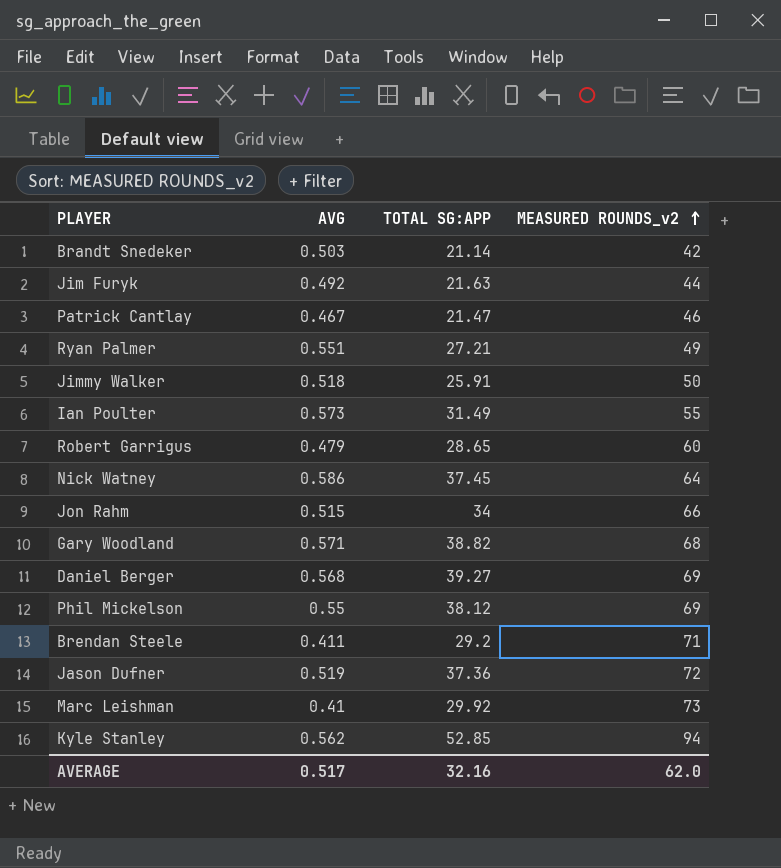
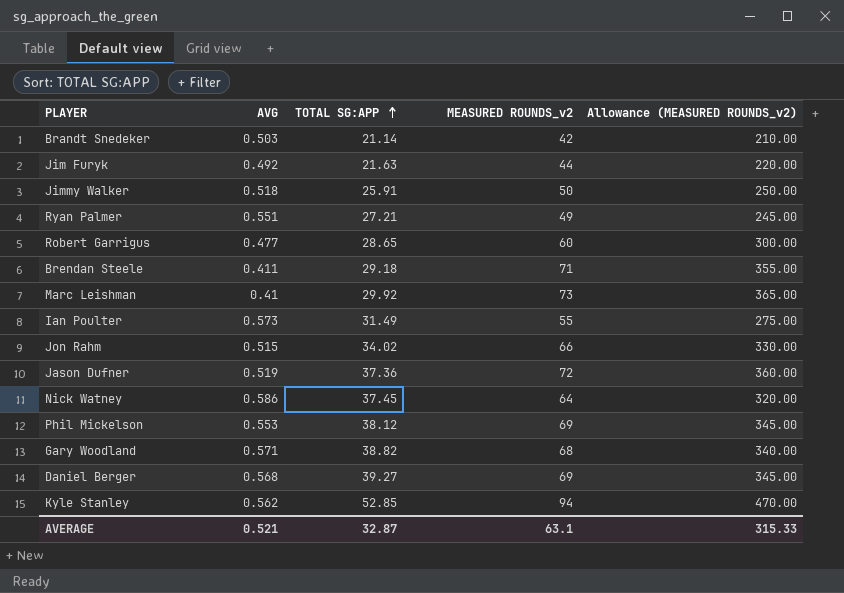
row order: MEASURED ROUNDS_v2 ascending -> TOTAL SG:APP ascending
column Allowance (MEASURED ROUNDS_v2) | formula: none -> [MEASURED ROUNDS_v2] * 5
row Patrick Cantlay: 0.467 | 21.47 | 46 -> none
Robert Garrigus | AVG: 0.479 -> 0.477
Brendan Steele | TOTAL SG:APP: 29.2 -> 29.18
Jon Rahm | TOTAL SG:APP: 34 -> 34.02
Phil Mickelson | AVG: 0.55 -> 0.553
AVERAGE | AVG: 0.517 -> 0.521
AVERAGE | TOTAL SG:APP: 32.16 -> 32.87
AVERAGE | MEASURED ROUNDS_v2: 62.0 -> 63.1

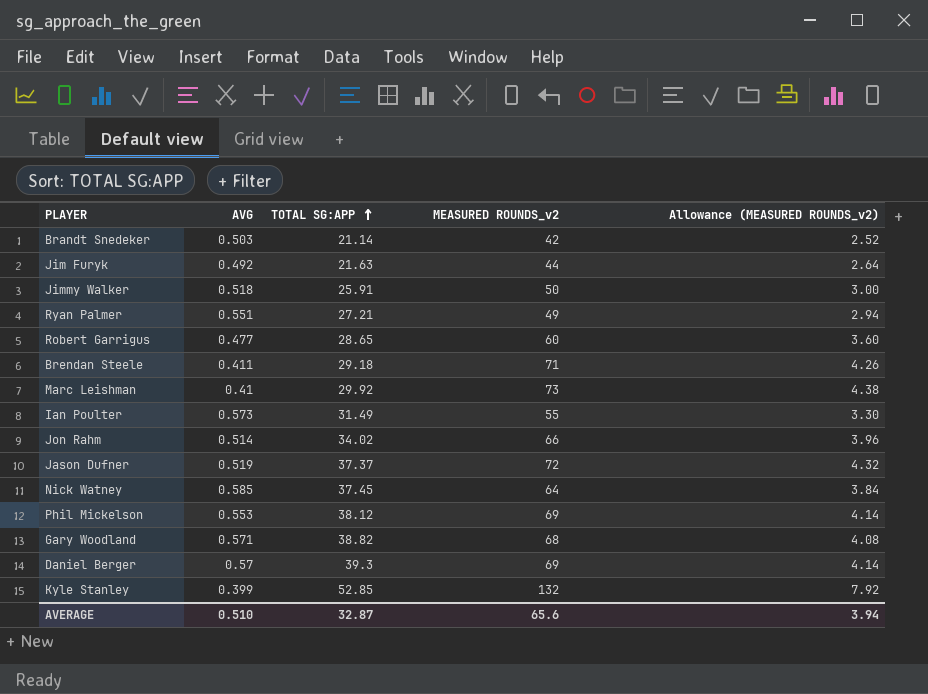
column Allowance (MEASURED ROUNDS_v2) | formula: [MEASURED ROUNDS_v2] * 5 -> [MEASURED ROUNDS_v2] * 0.06
Jon Rahm | AVG: 0.515 -> 0.514
Jason Dufner | TOTAL SG:APP: 37.36 -> 37.37
Nick Watney | AVG: 0.586 -> 0.585
Daniel Berger | AVG: 0.568 -> 0.57
Daniel Berger | TOTAL SG:APP: 39.27 -> 39.3
Kyle Stanley | AVG: 0.562 -> 0.399
Kyle Stanley | MEASURED ROUNDS_v2: 94 -> 132
AVERAGE | AVG: 0.521 -> 0.510
AVERAGE | MEASURED ROUNDS_v2: 63.1 -> 65.6
AVERAGE | Allowance (MEASURED ROUNDS_v2): 315.33 -> 3.94

